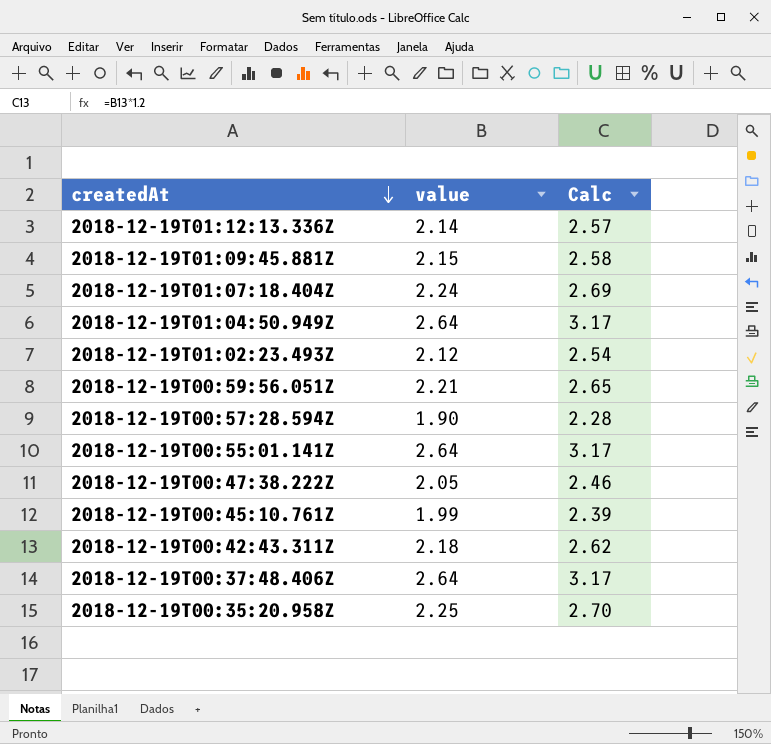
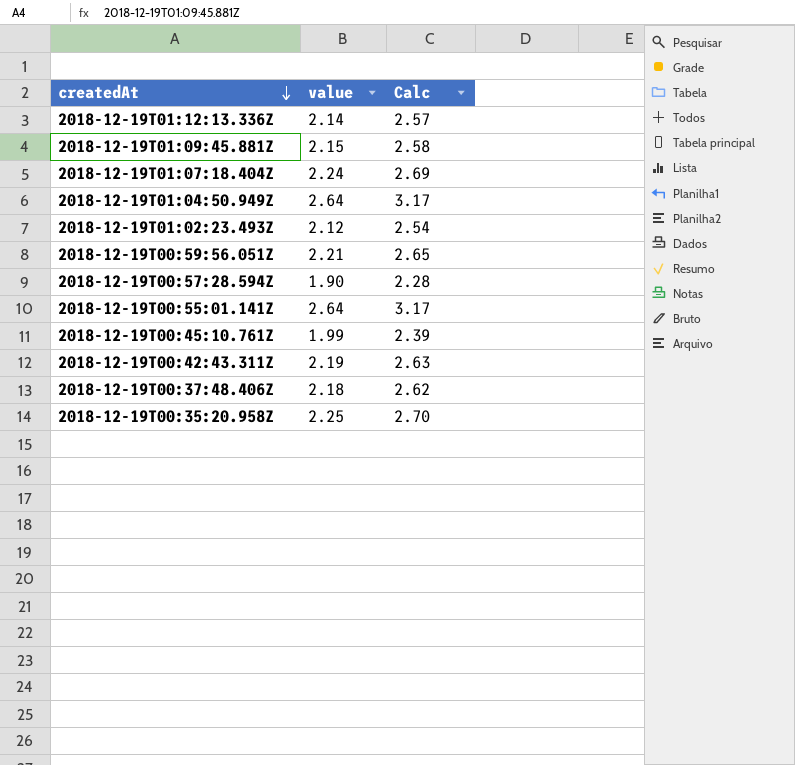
row 2018-12-19T00:47:38.222Z: 2.05 | 2.46 -> none
2018-12-19T00:42:43.311Z | value: 2.18 -> 2.19
2018-12-19T00:42:43.311Z | Calc: 2.62 -> 2.63
2018-12-19T00:37:48.406Z | value: 2.64 -> 2.18
2018-12-19T00:37:48.406Z | Calc: 3.17 -> 2.62

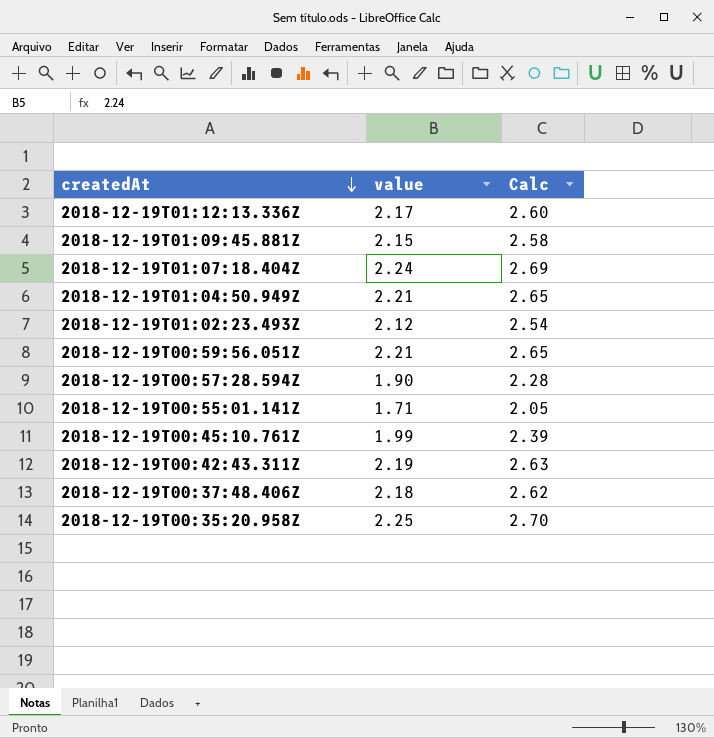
2018-12-19T01:12:13.336Z | value: 2.14 -> 2.17
2018-12-19T01:12:13.336Z | Calc: 2.57 -> 2.60
2018-12-19T01:04:50.949Z | value: 2.64 -> 2.21
2018-12-19T01:04:50.949Z | Calc: 3.17 -> 2.65
2018-12-19T00:55:01.141Z | value: 2.64 -> 1.71
2018-12-19T00:55:01.141Z | Calc: 3.17 -> 2.05

